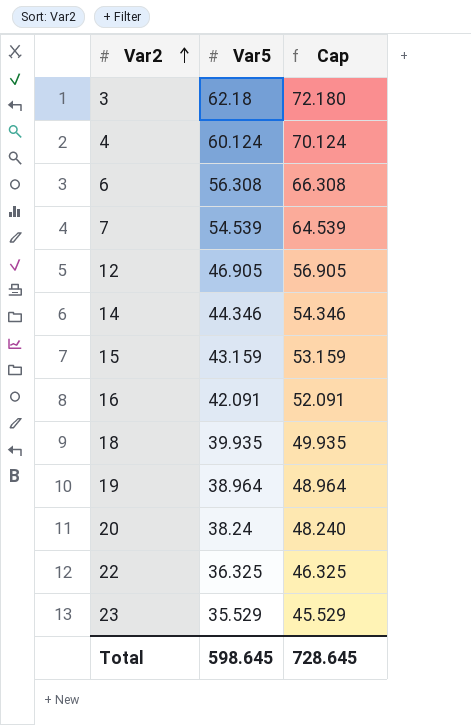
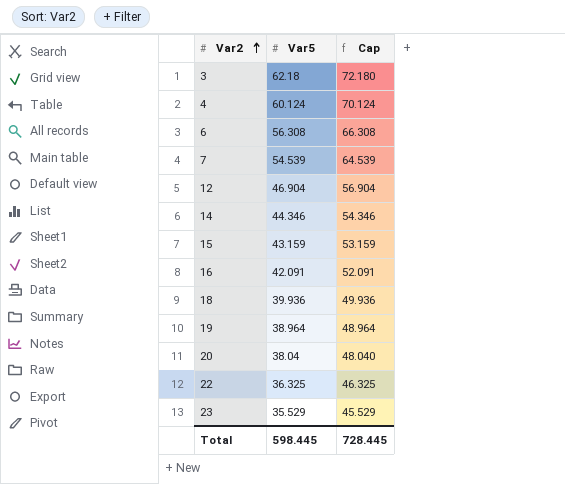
12 | Var5: 46.905 -> 46.904
12 | Cap: 56.905 -> 56.904
18 | Var5: 39.935 -> 39.936
18 | Cap: 49.935 -> 49.936
20 | Var5: 38.24 -> 38.04
20 | Cap: 48.240 -> 48.040
Total | Var5: 598.645 -> 598.445
Total | Cap: 728.645 -> 728.445

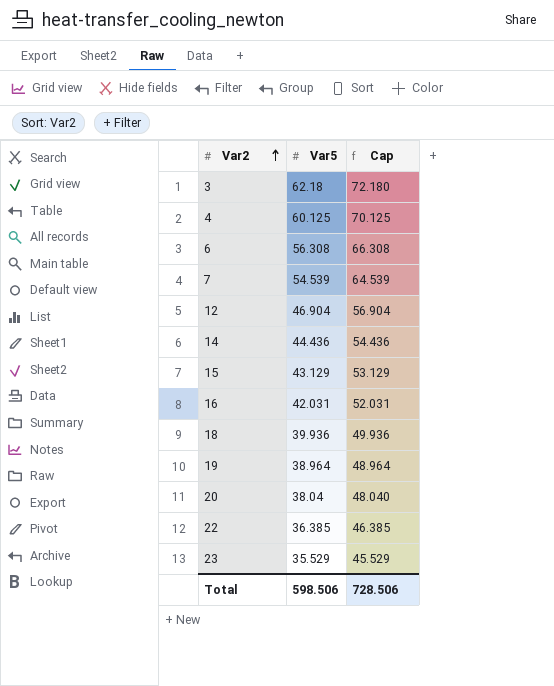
4 | Var5: 60.124 -> 60.125
4 | Cap: 70.124 -> 70.125
14 | Var5: 44.346 -> 44.436
14 | Cap: 54.346 -> 54.436
15 | Var5: 43.159 -> 43.129
15 | Cap: 53.159 -> 53.129
16 | Var5: 42.091 -> 42.031
16 | Cap: 52.091 -> 52.031
22 | Var5: 36.325 -> 36.385
22 | Cap: 46.325 -> 46.385
Total | Var5: 598.445 -> 598.506
Total | Cap: 728.445 -> 728.506

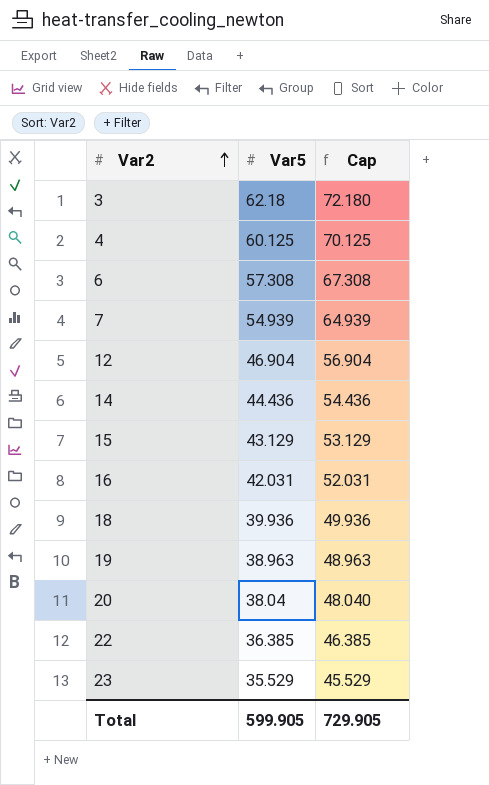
6 | Var5: 56.308 -> 57.308
6 | Cap: 66.308 -> 67.308
7 | Var5: 54.539 -> 54.939
7 | Cap: 64.539 -> 64.939
19 | Var5: 38.964 -> 38.963
19 | Cap: 48.964 -> 48.963
Total | Var5: 598.506 -> 599.905
Total | Cap: 728.506 -> 729.905

